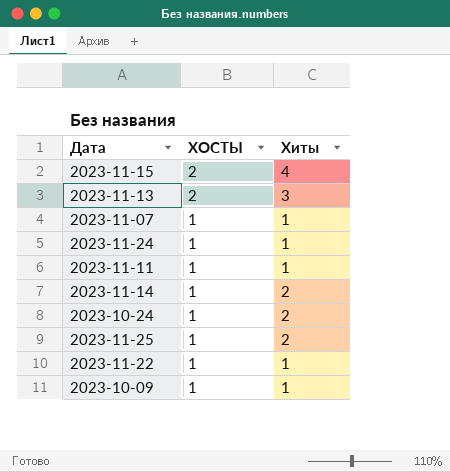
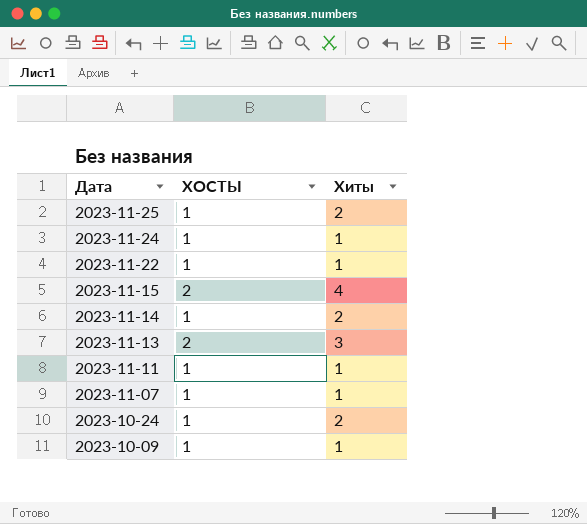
row order: ХОСТЫ descending -> Дата descending

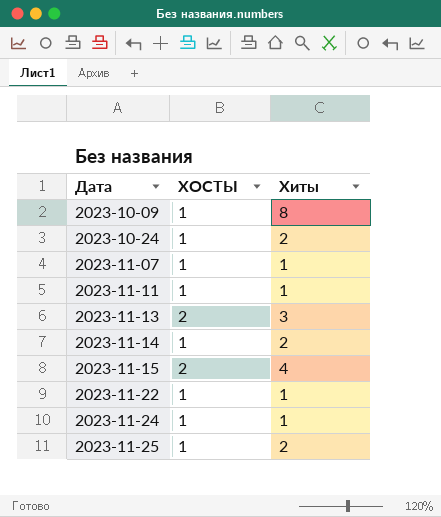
row order: Дата descending -> Дата ascending
2023-10-09 | Хиты: 1 -> 8

